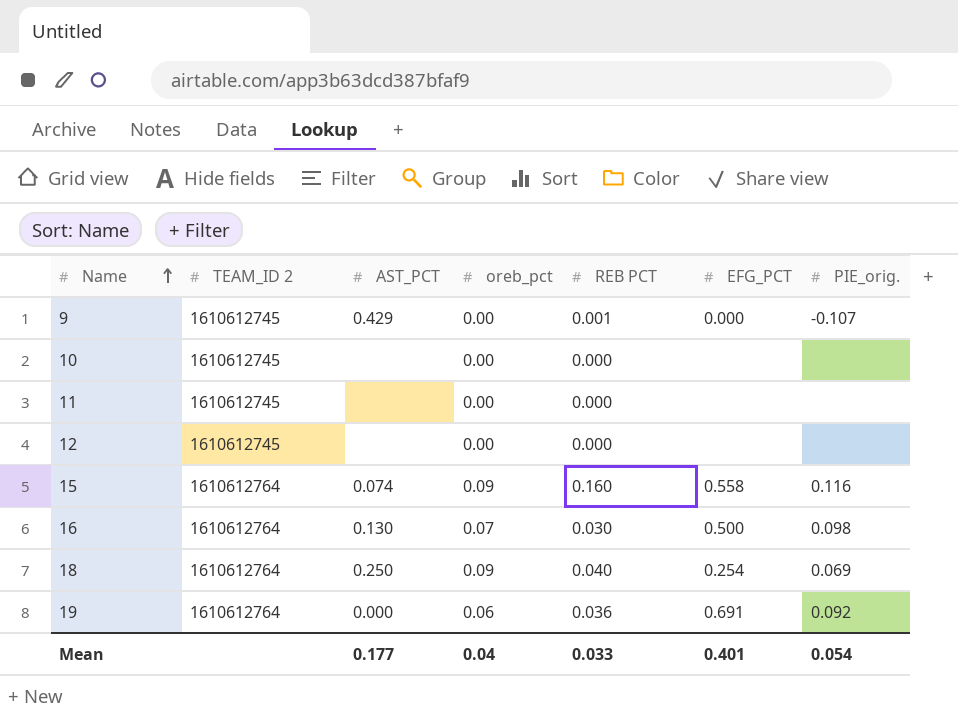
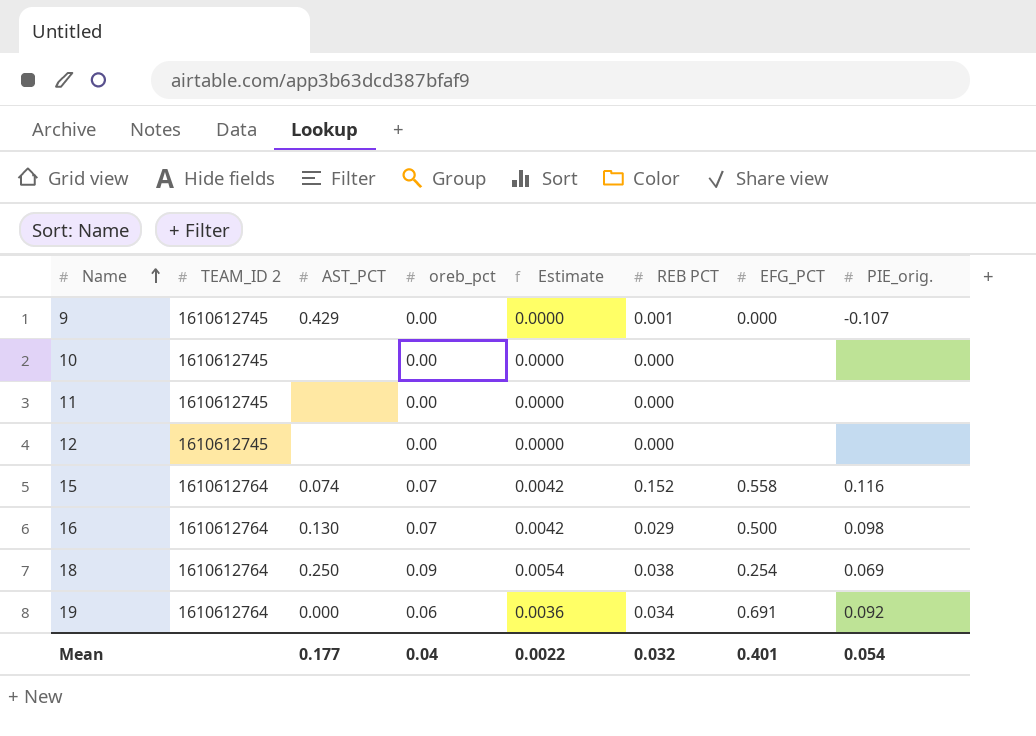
column Estimate | formula: none -> [oreb_pct] * 0.06
15 | oreb_pct: 0.09 -> 0.07
15 | REB PCT: 0.160 -> 0.152
16 | REB PCT: 0.030 -> 0.029
18 | REB PCT: 0.040 -> 0.038
19 | REB PCT: 0.036 -> 0.034
Mean | REB PCT: 0.033 -> 0.032

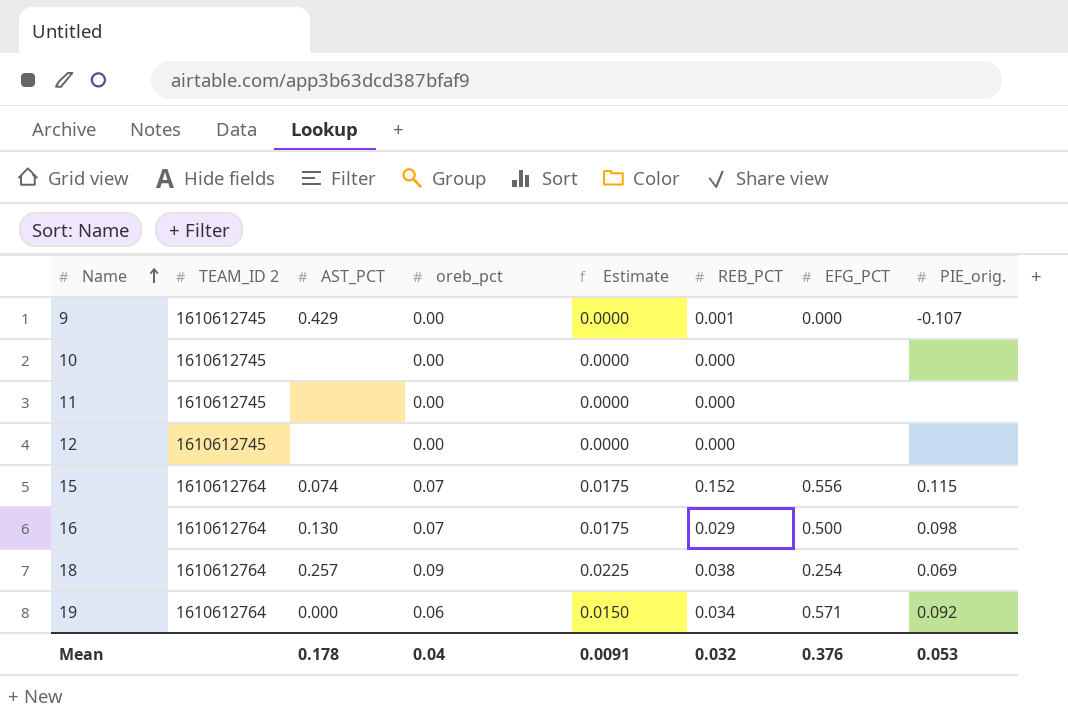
column Estimate | formula: [oreb_pct] * 0.06 -> [oreb_pct] * 0.25
column name: REB PCT -> REB_PCT
15 | EFG_PCT: 0.558 -> 0.556
15 | PIE_orig.: 0.116 -> 0.115
18 | AST_PCT: 0.250 -> 0.257
19 | EFG_PCT: 0.691 -> 0.571
Mean | AST_PCT: 0.177 -> 0.178
Mean | Estimate: 0.0022 -> 0.0091
Mean | EFG_PCT: 0.401 -> 0.376
Mean | PIE_orig.: 0.054 -> 0.053

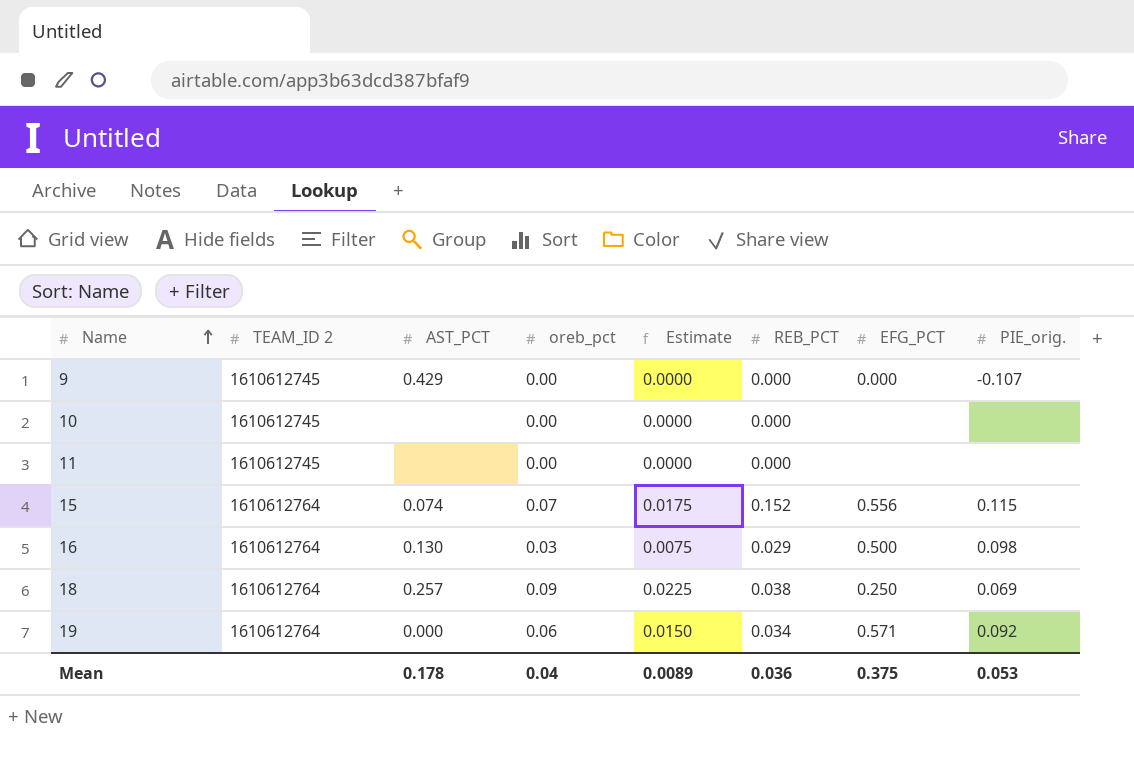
row 12: 1610612745 | none | 0.00 | 0.0000 | 0.000 | none | none -> none
9 | REB_PCT: 0.001 -> 0.000
16 | oreb_pct: 0.07 -> 0.03
16 | Estimate: 0.0175 -> 0.0075
18 | EFG_PCT: 0.254 -> 0.250
Mean | Estimate: 0.0091 -> 0.0089
Mean | REB_PCT: 0.032 -> 0.036
Mean | EFG_PCT: 0.376 -> 0.375

